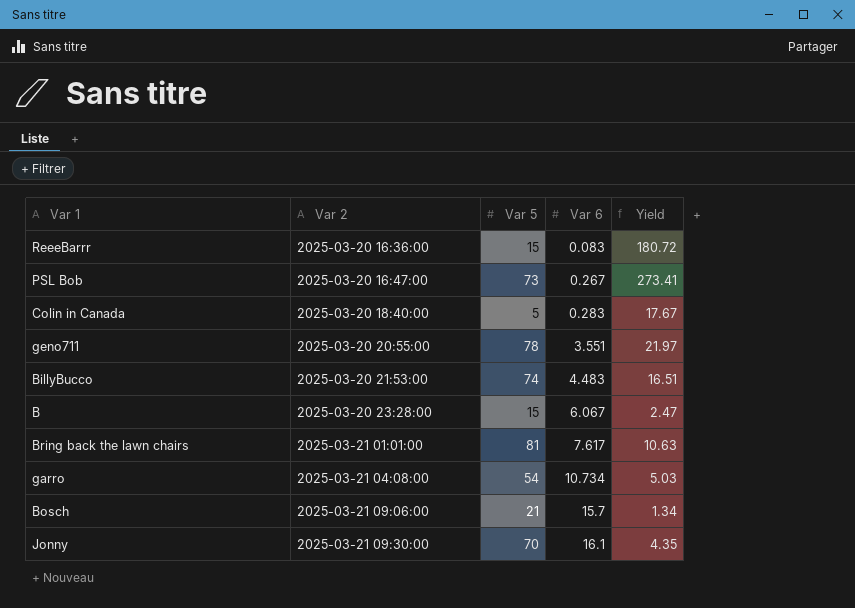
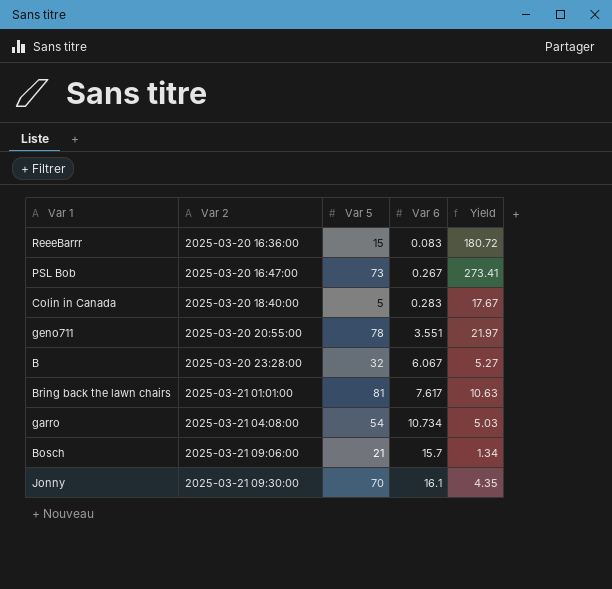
row BillyBucco: 2025-03-20 21:53:00 | 74 | 4.483 | 16.51 -> none
B | Var 5: 15 -> 32
B | Yield: 2.47 -> 5.27

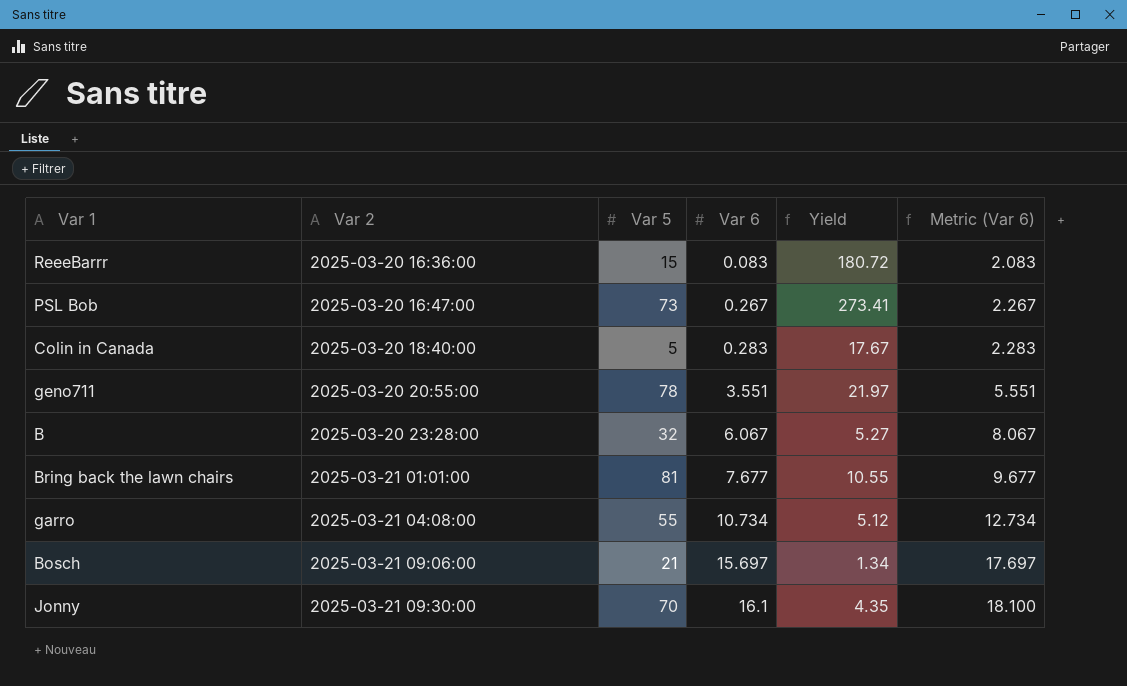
column Metric (Var 6) | formula: none -> [Var 6] + 2
Bring back the lawn chairs | Var 6: 7.617 -> 7.677
Bring back the lawn chairs | Yield: 10.63 -> 10.55
garro | Var 5: 54 -> 55
garro | Yield: 5.03 -> 5.12
Bosch | Var 6: 15.7 -> 15.697

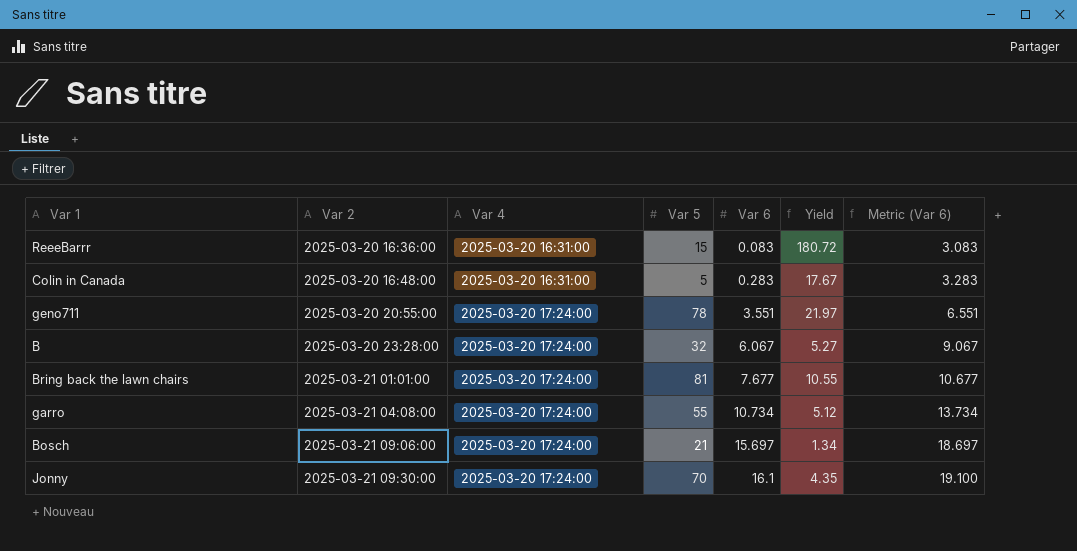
column Var 4 | position: none -> 3
column Metric (Var 6) | formula: [Var 6] + 2 -> [Var 6] + 3
row PSL Bob: 2025-03-20 16:47:00 | 73 | 0.267 | 273.41 | 2.267 -> none
Colin in Canada | Var 2: 2025-03-20 18:40:00 -> 2025-03-20 16:48:00

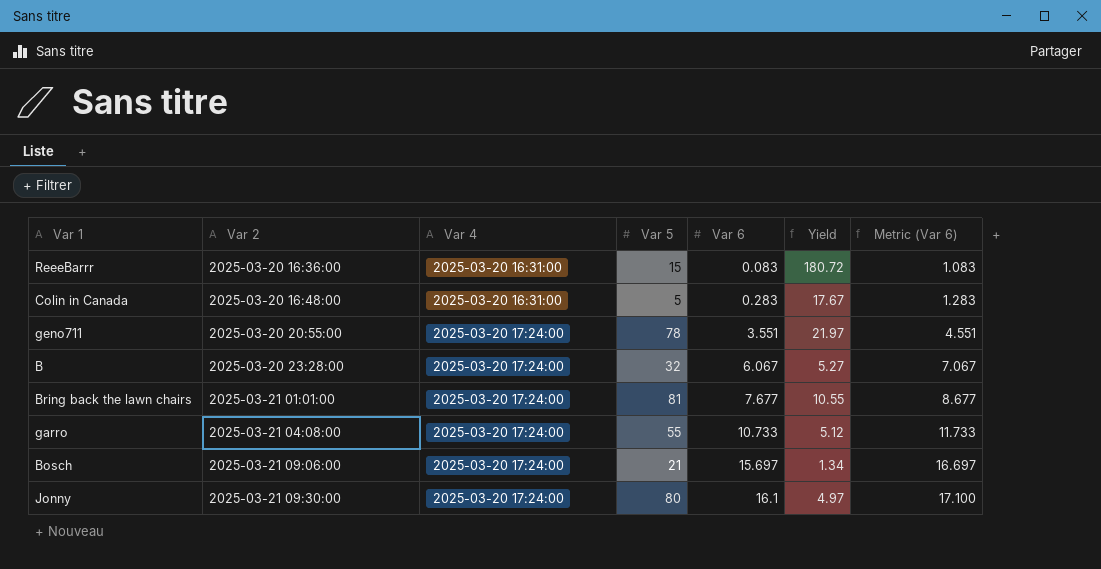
column Metric (Var 6) | formula: [Var 6] + 3 -> [Var 6] + 1
garro | Var 6: 10.734 -> 10.733
Jonny | Var 5: 70 -> 80
Jonny | Yield: 4.35 -> 4.97

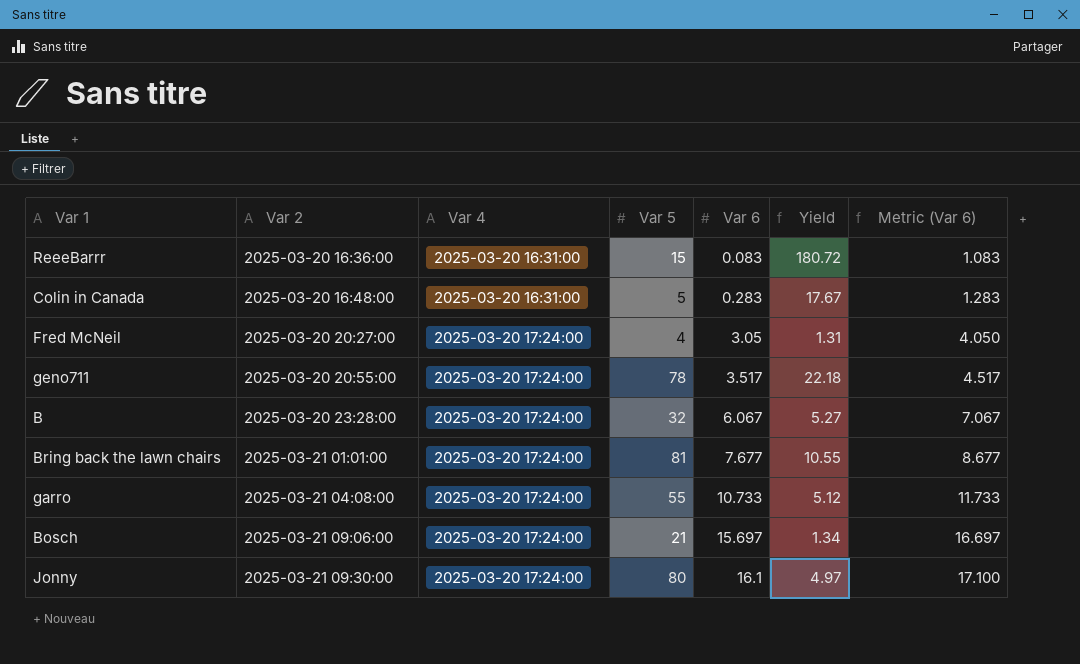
row Fred McNeil: none -> 2025-03-20 20:27:00 | 2025-03-20 17:24:00 | 4 | 3.05 | 1.31 | 4.050
geno711 | Var 6: 3.551 -> 3.517
geno711 | Yield: 21.97 -> 22.18
geno711 | Metric (Var 6): 4.551 -> 4.517

